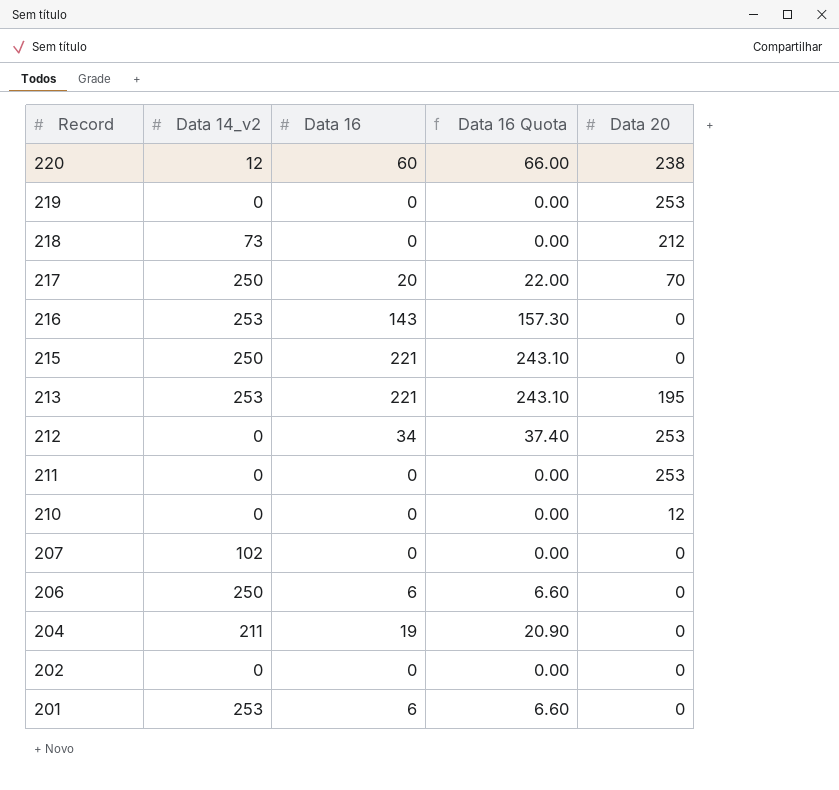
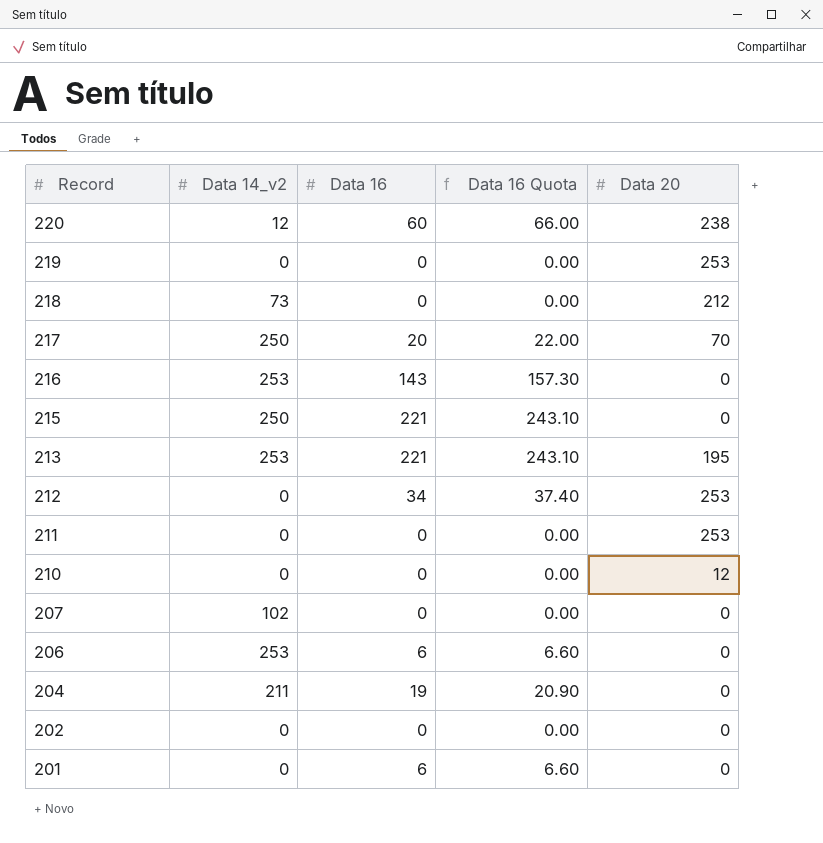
206 | Data 14_v2: 250 -> 253
201 | Data 14_v2: 253 -> 0

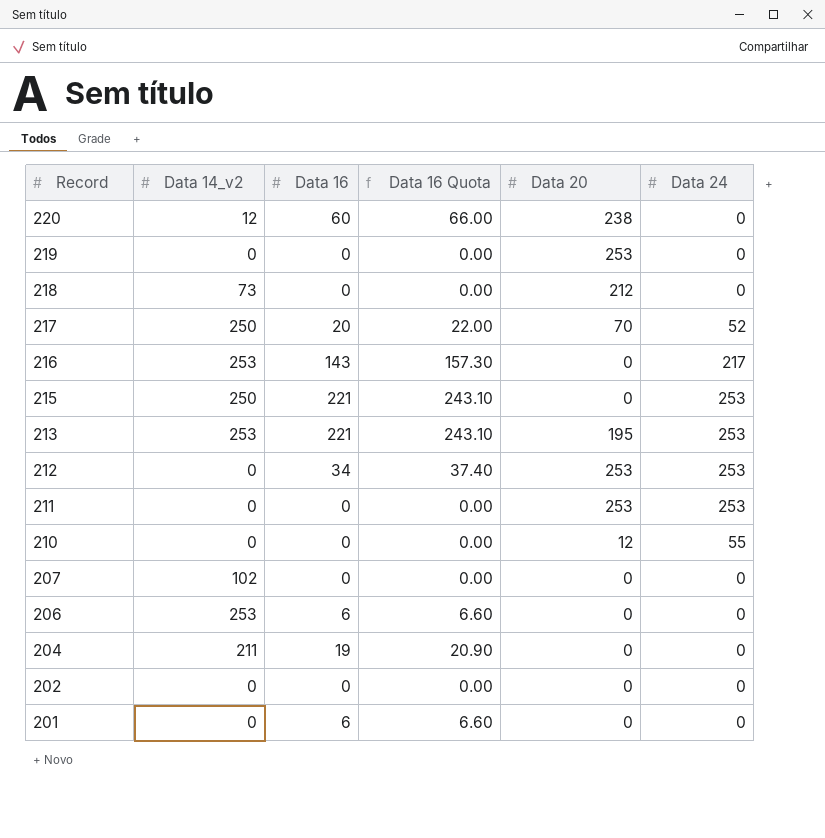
column Data 24 | position: none -> 6

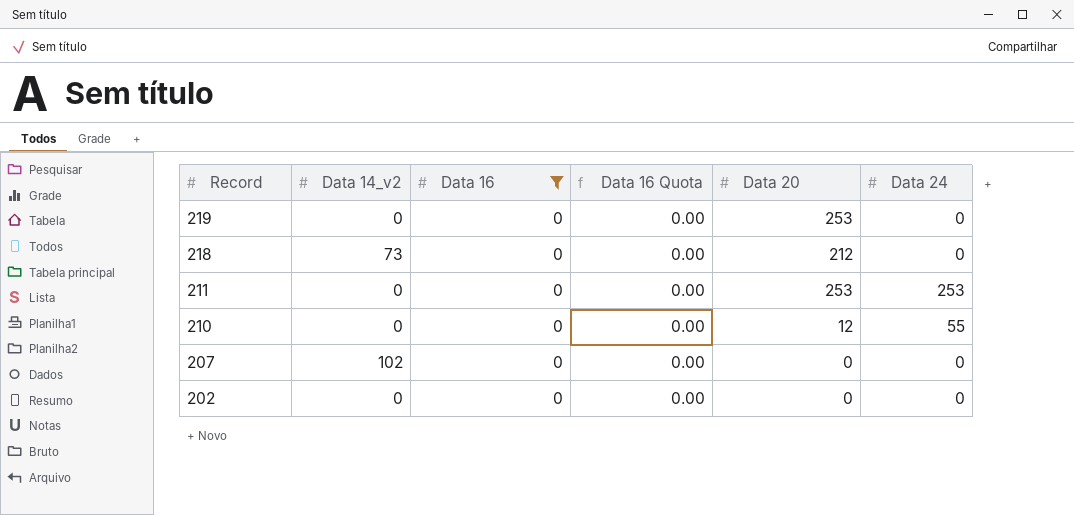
filter: none -> Data 16 = 0

